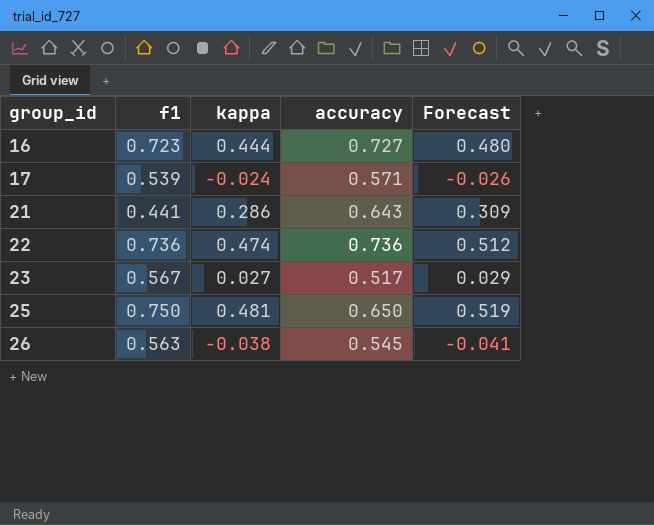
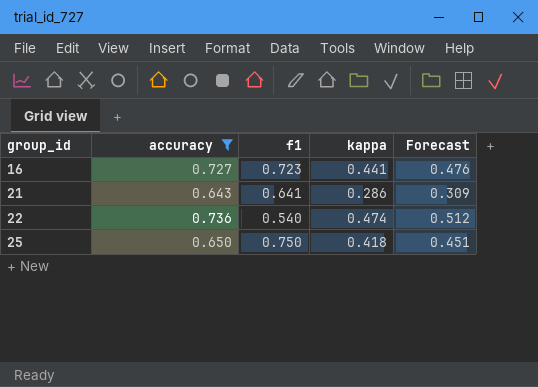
filter: none -> accuracy >= 0.643
column accuracy | position: 4 -> 2
16 | kappa: 0.444 -> 0.441
16 | Forecast: 0.480 -> 0.476
21 | f1: 0.441 -> 0.641
22 | f1: 0.736 -> 0.540
25 | kappa: 0.481 -> 0.418
25 | Forecast: 0.519 -> 0.451

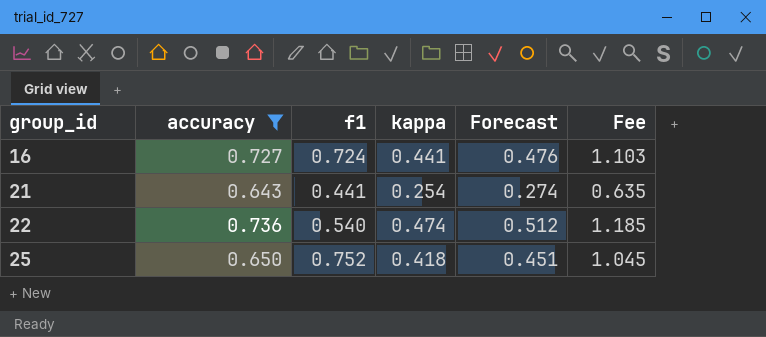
column Fee | formula: none -> [kappa] * 2.5
16 | f1: 0.723 -> 0.724
21 | f1: 0.641 -> 0.441
21 | kappa: 0.286 -> 0.254
21 | Forecast: 0.309 -> 0.274
25 | f1: 0.750 -> 0.752

